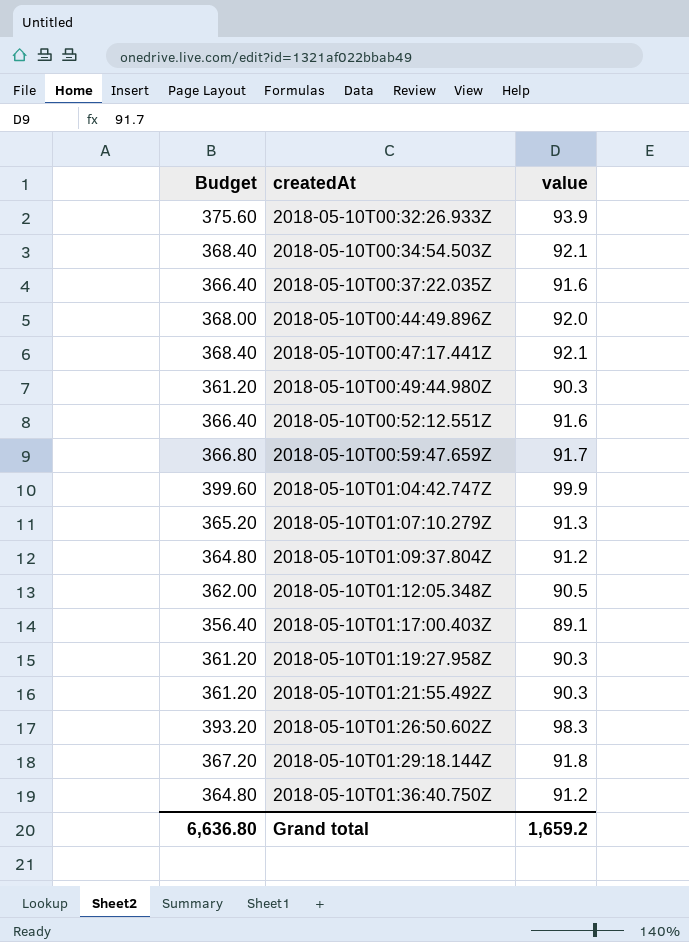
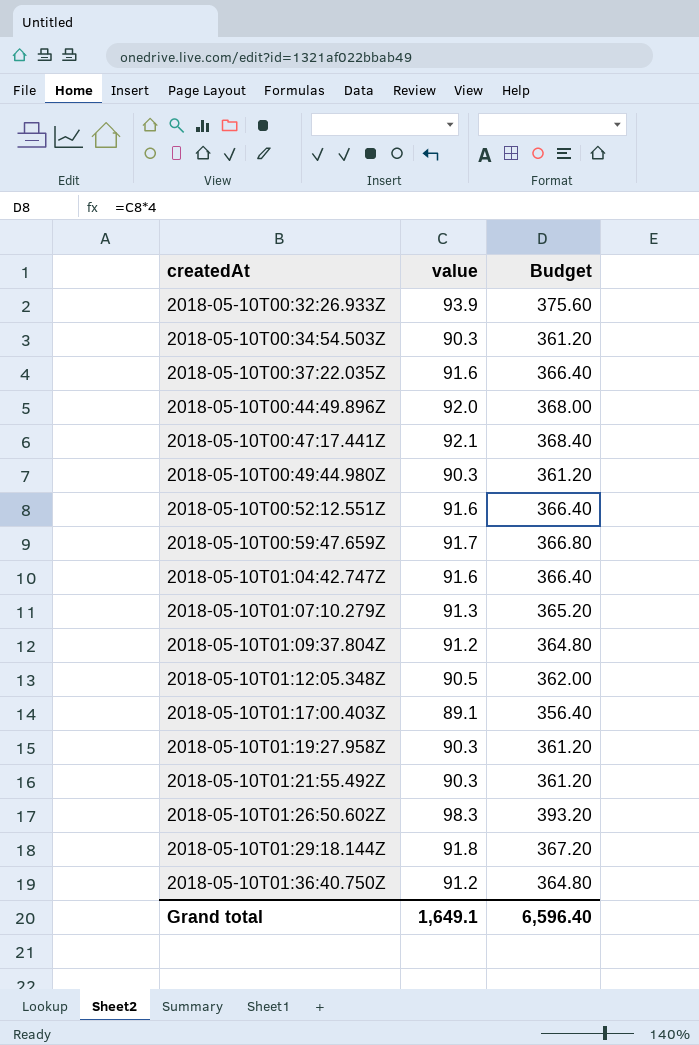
column Budget | position: 1 -> 3
2018-05-10T00:34:54.503Z | value: 92.1 -> 90.3
2018-05-10T00:34:54.503Z | Budget: 368.40 -> 361.20
2018-05-10T01:04:42.747Z | value: 99.9 -> 91.6
2018-05-10T01:04:42.747Z | Budget: 399.60 -> 366.40
Grand total | value: 1,659.2 -> 1,649.1
Grand total | Budget: 6,636.80 -> 6,596.40

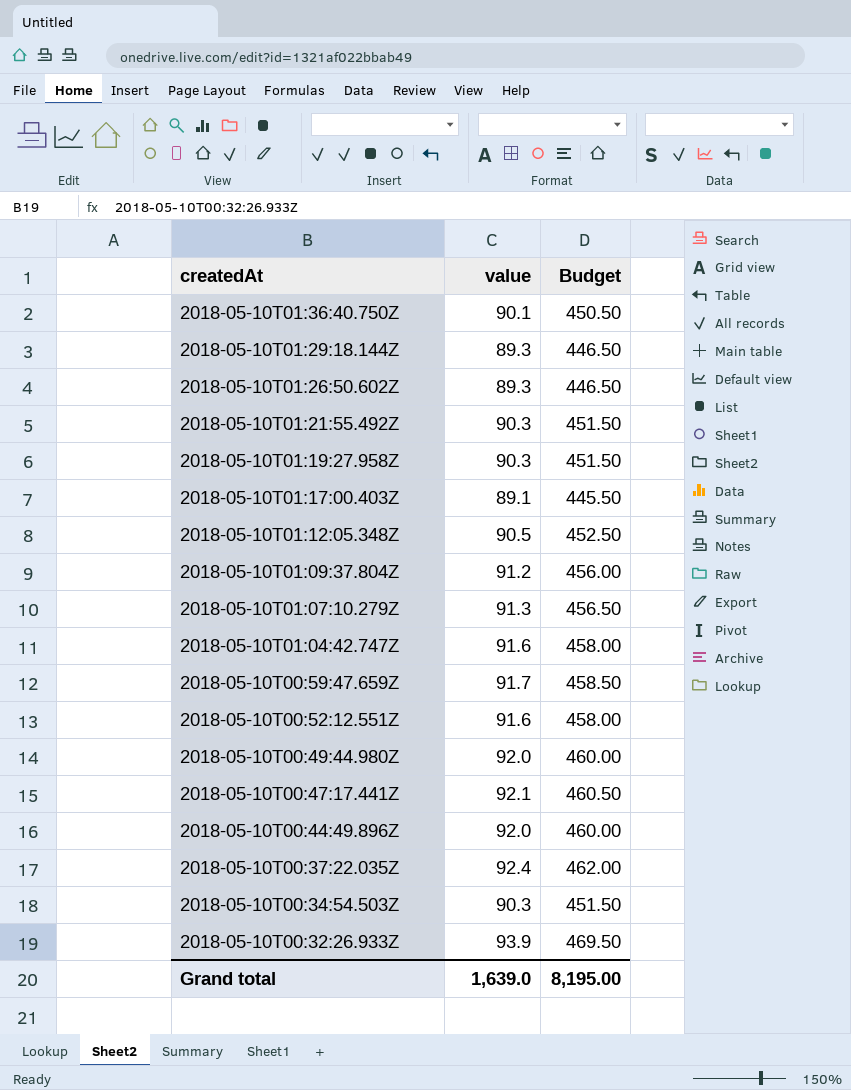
row order: createdAt ascending -> createdAt descending
column Budget | formula: [value] * 4 -> [value] * 5
2018-05-10T01:36:40.750Z | value: 91.2 -> 90.1
2018-05-10T01:29:18.144Z | value: 91.8 -> 89.3
2018-05-10T01:26:50.602Z | value: 98.3 -> 89.3
2018-05-10T00:49:44.980Z | value: 90.3 -> 92.0
2018-05-10T00:37:22.035Z | value: 91.6 -> 92.4
Grand total | value: 1,649.1 -> 1,639.0
Grand total | Budget: 6,596.40 -> 8,195.00

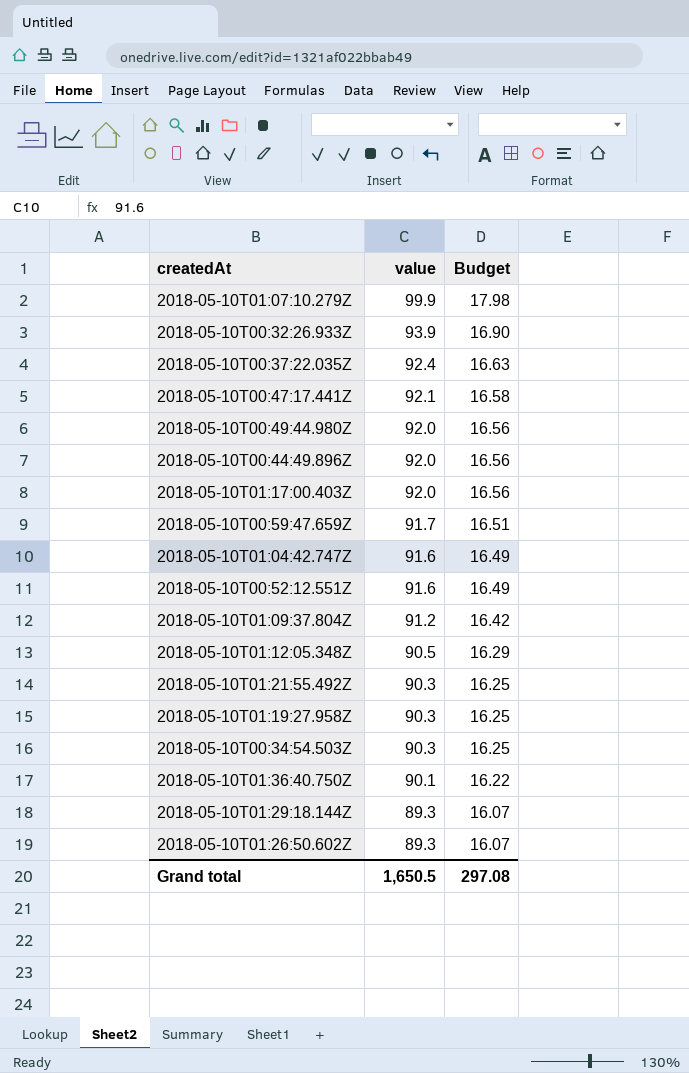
row order: createdAt descending -> value descending
column Budget | formula: [value] * 5 -> [value] * 0.18
2018-05-10T01:07:10.279Z | value: 91.3 -> 99.9
2018-05-10T01:17:00.403Z | value: 89.1 -> 92.0
Grand total | value: 1,639.0 -> 1,650.5
Grand total | Budget: 8,195.00 -> 297.08

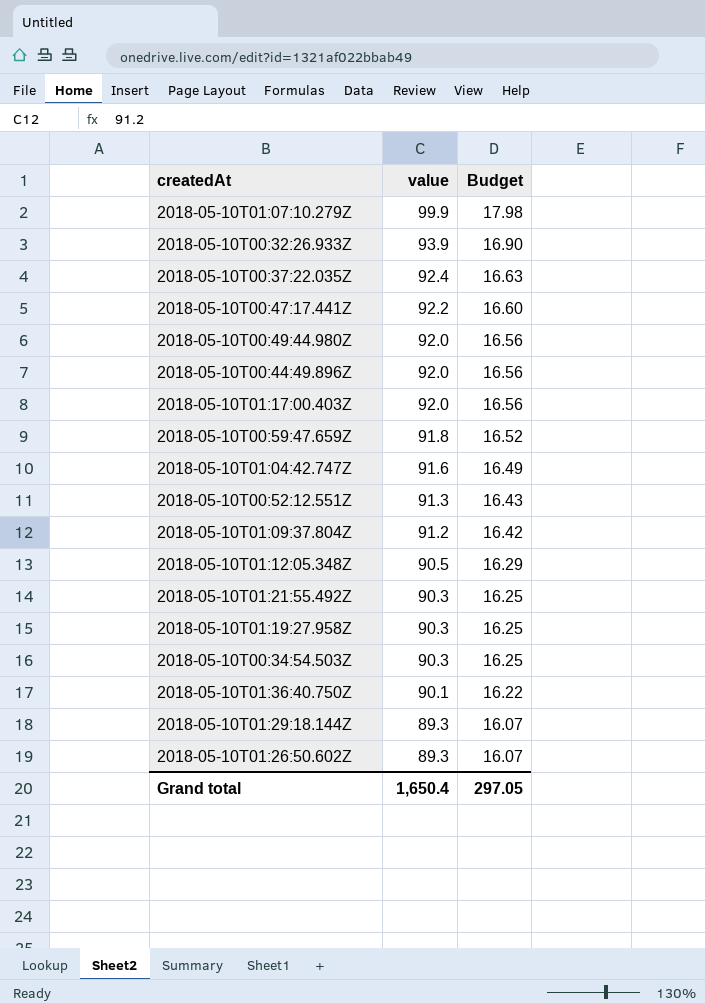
2018-05-10T00:47:17.441Z | value: 92.1 -> 92.2
2018-05-10T00:47:17.441Z | Budget: 16.58 -> 16.60
2018-05-10T00:59:47.659Z | value: 91.7 -> 91.8
2018-05-10T00:59:47.659Z | Budget: 16.51 -> 16.52
2018-05-10T00:52:12.551Z | value: 91.6 -> 91.3
2018-05-10T00:52:12.551Z | Budget: 16.49 -> 16.43
Grand total | value: 1,650.5 -> 1,650.4
Grand total | Budget: 297.08 -> 297.05

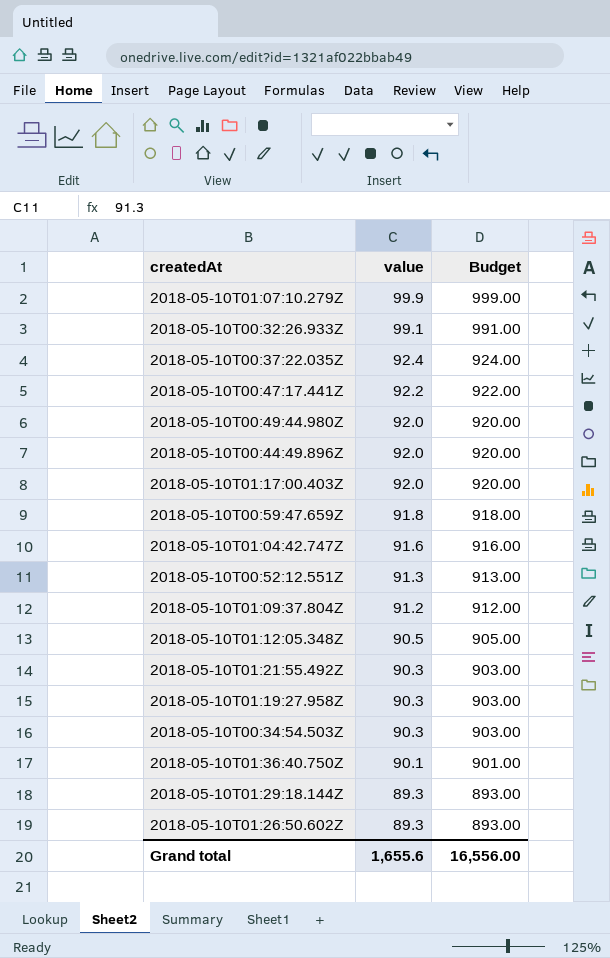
column Budget | formula: [value] * 0.18 -> [value] * 10
2018-05-10T00:32:26.933Z | value: 93.9 -> 99.1
Grand total | value: 1,650.4 -> 1,655.6
Grand total | Budget: 297.05 -> 16,556.00

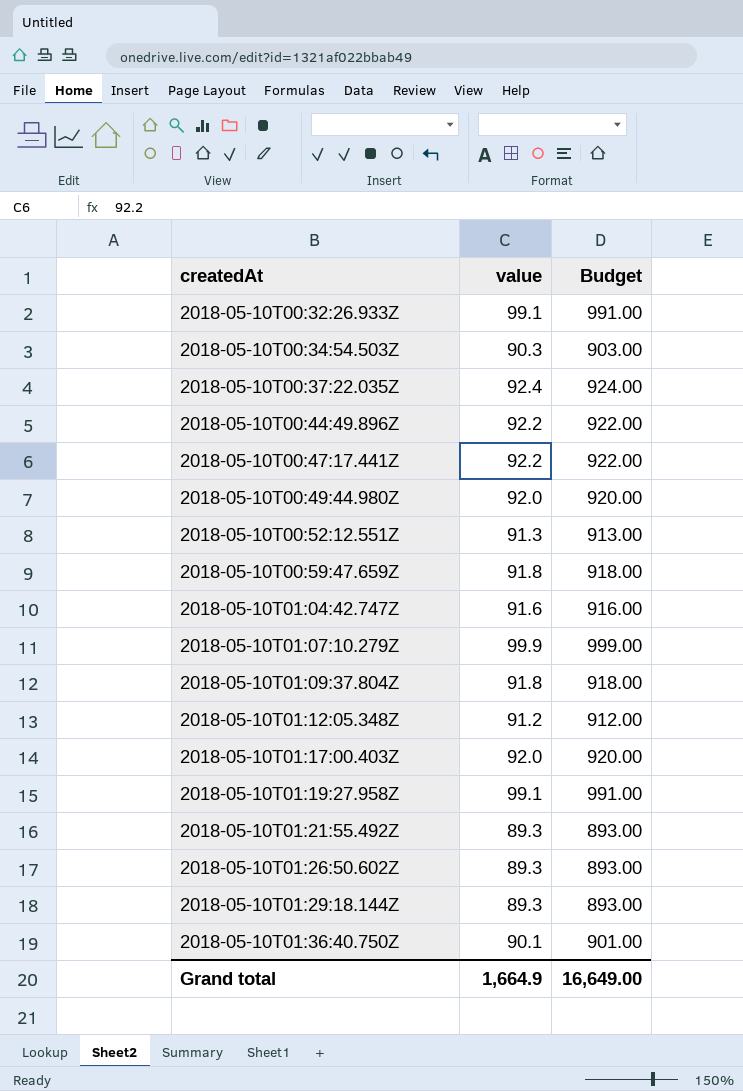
row order: value descending -> createdAt ascending
2018-05-10T00:44:49.896Z | value: 92.0 -> 92.2
2018-05-10T00:44:49.896Z | Budget: 920.00 -> 922.00
2018-05-10T01:09:37.804Z | value: 91.2 -> 91.8
2018-05-10T01:09:37.804Z | Budget: 912.00 -> 918.00
2018-05-10T01:12:05.348Z | value: 90.5 -> 91.2
2018-05-10T01:12:05.348Z | Budget: 905.00 -> 912.00
2018-05-10T01:19:27.958Z | value: 90.3 -> 99.1
2018-05-10T01:19:27.958Z | Budget: 903.00 -> 991.00
2018-05-10T01:21:55.492Z | value: 90.3 -> 89.3
2018-05-10T01:21:55.492Z | Budget: 903.00 -> 893.00
Grand total | value: 1,655.6 -> 1,664.9
Grand total | Budget: 16,556.00 -> 16,649.00

